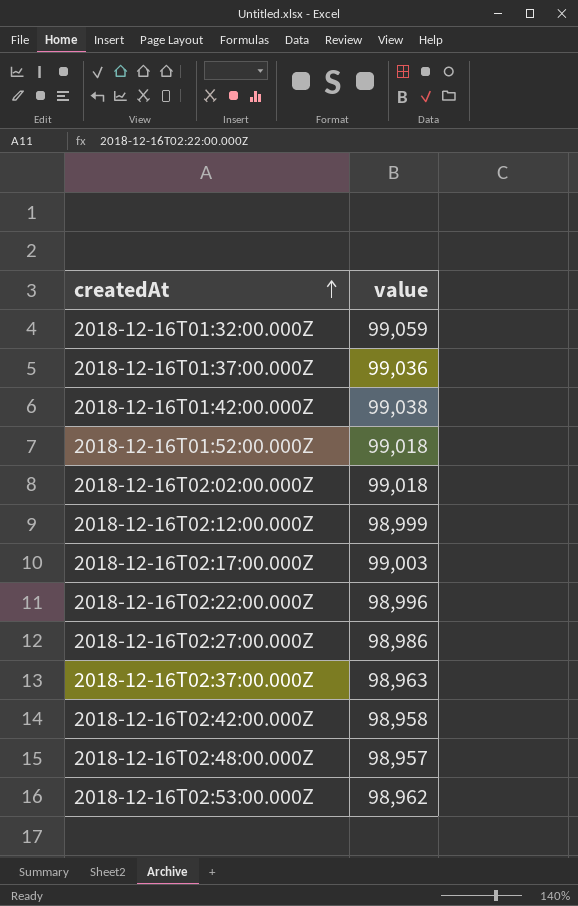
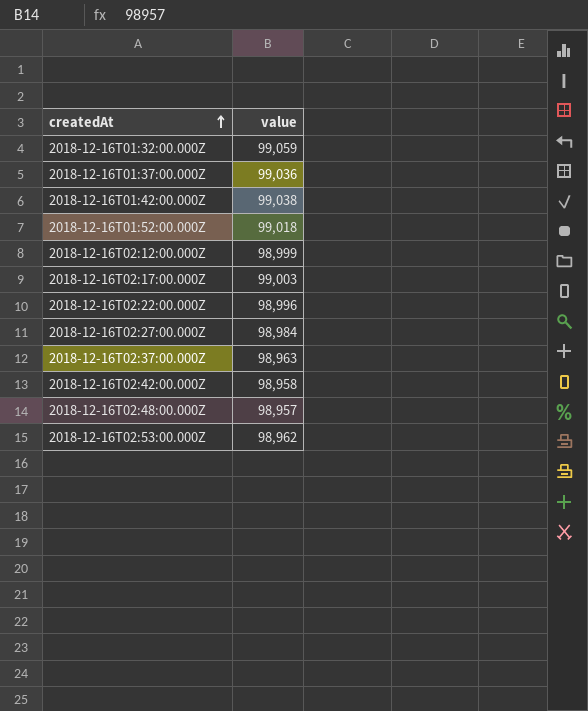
row 2018-12-16T02:02:00.000Z: 99,018 -> none
2018-12-16T02:27:00.000Z | value: 98,986 -> 98,984

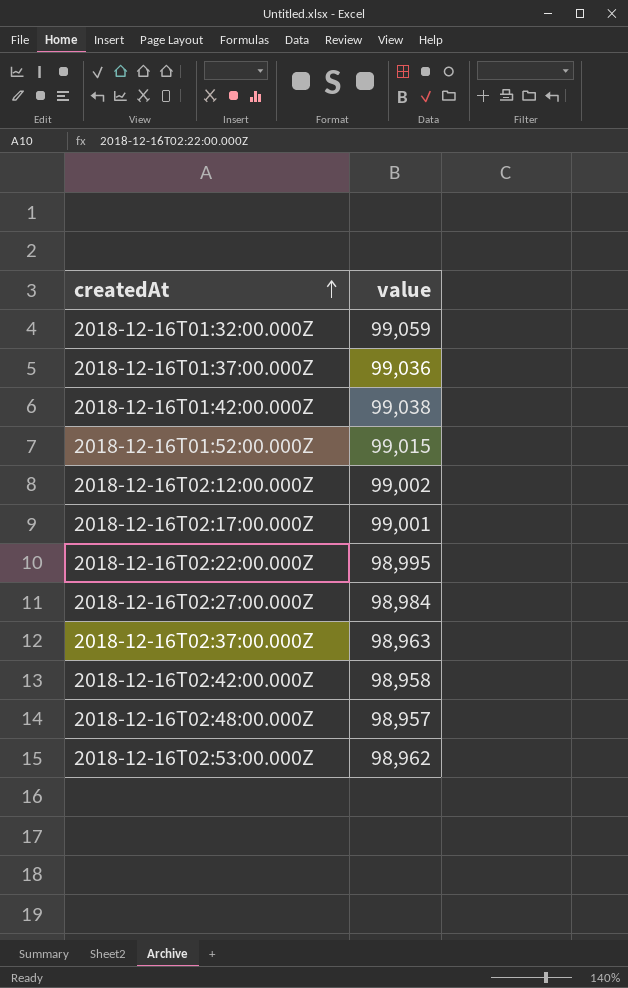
2018-12-16T01:52:00.000Z | value: 99,018 -> 99,015
2018-12-16T02:12:00.000Z | value: 98,999 -> 99,002
2018-12-16T02:17:00.000Z | value: 99,003 -> 99,001
2018-12-16T02:22:00.000Z | value: 98,996 -> 98,995

